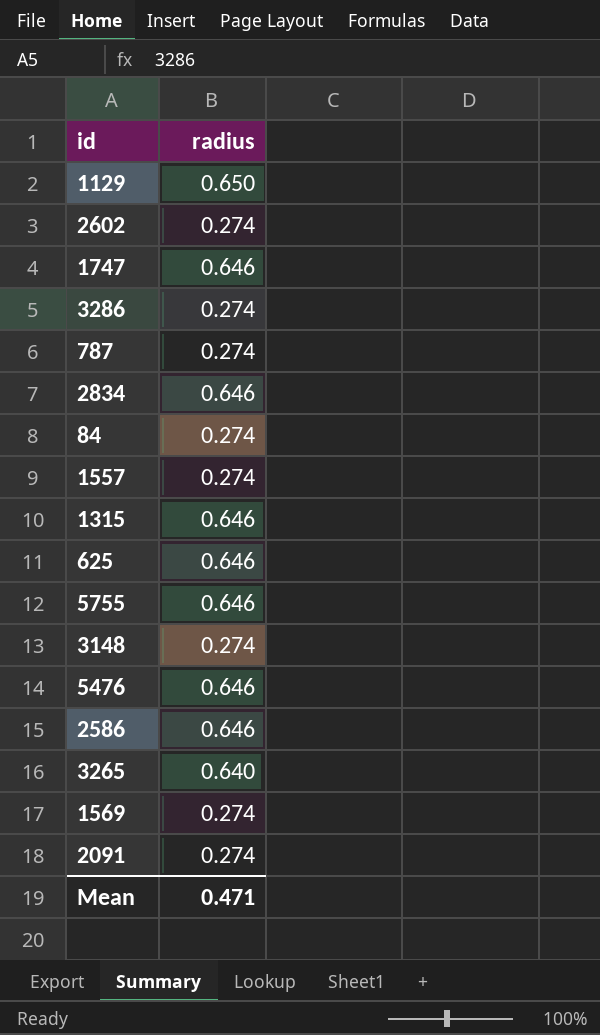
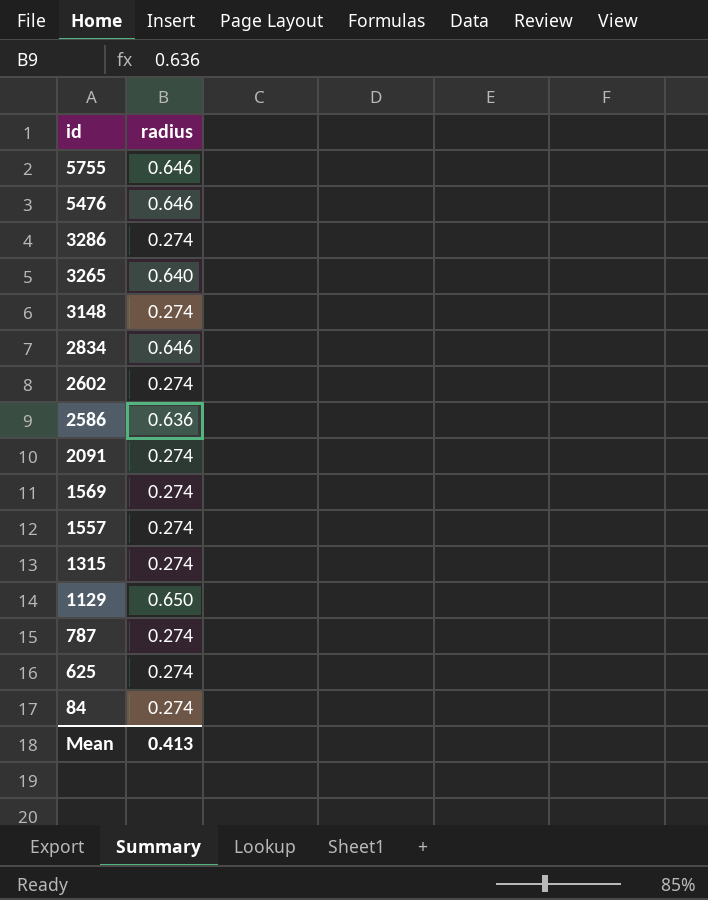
row order: none -> id descending
row 1747: 0.646 -> none
2586 | radius: 0.646 -> 0.636
1315 | radius: 0.646 -> 0.274
625 | radius: 0.646 -> 0.274
Mean | radius: 0.471 -> 0.413

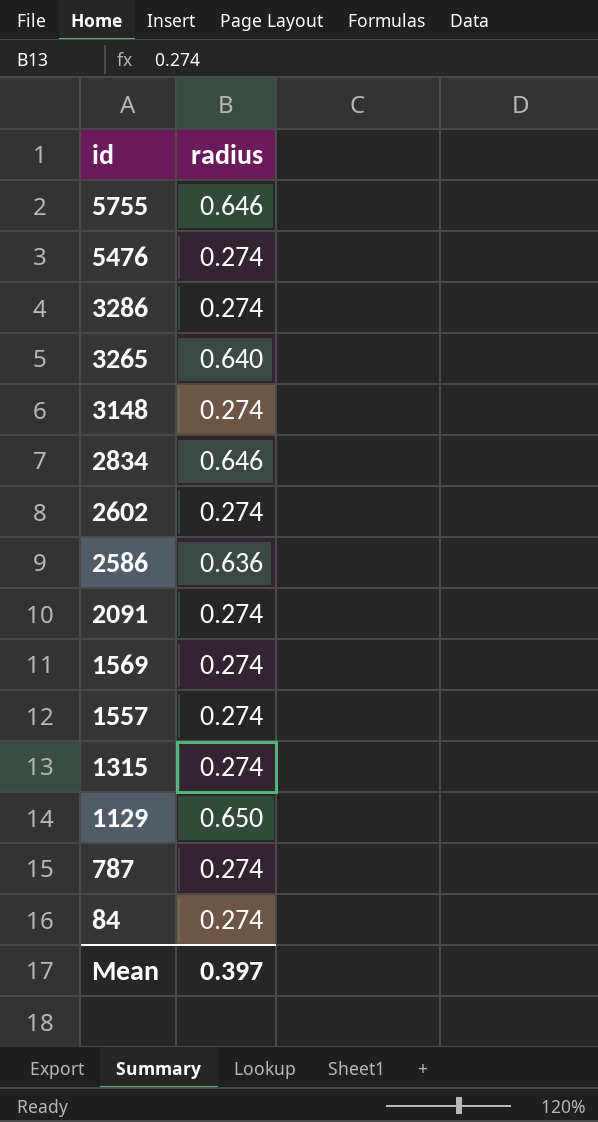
row 625: 0.274 -> none
5476 | radius: 0.646 -> 0.274
Mean | radius: 0.413 -> 0.397

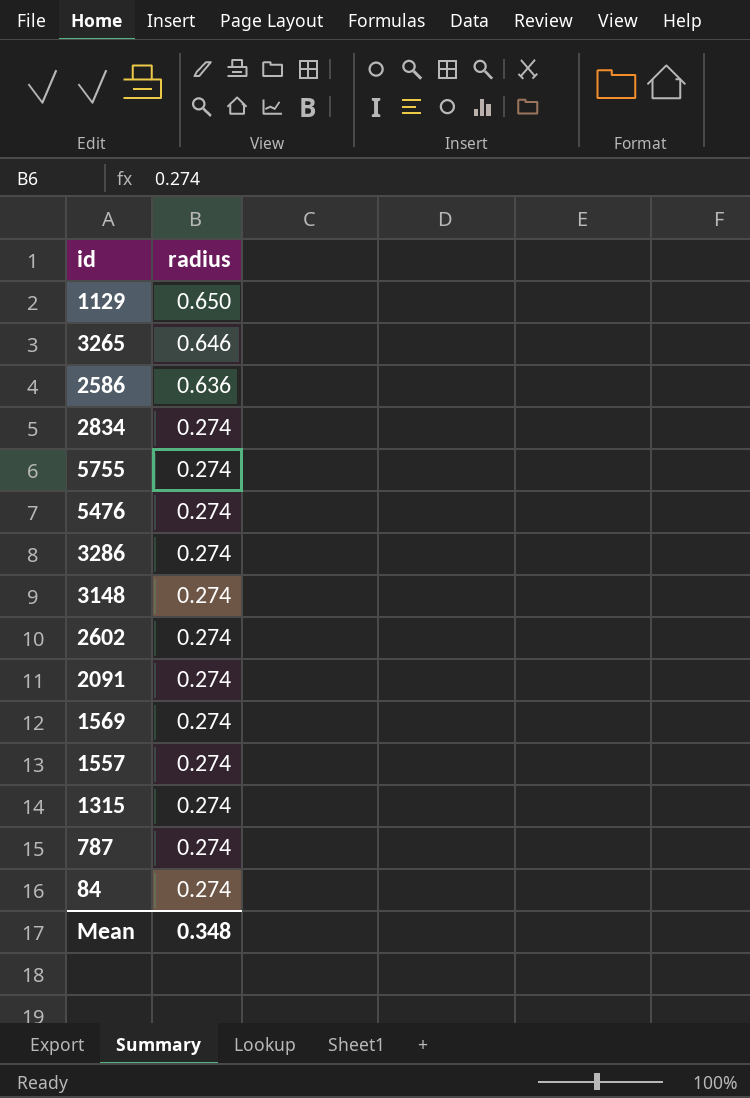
row order: id descending -> radius descending
3265 | radius: 0.640 -> 0.646
2834 | radius: 0.646 -> 0.274
5755 | radius: 0.646 -> 0.274
Mean | radius: 0.397 -> 0.348

